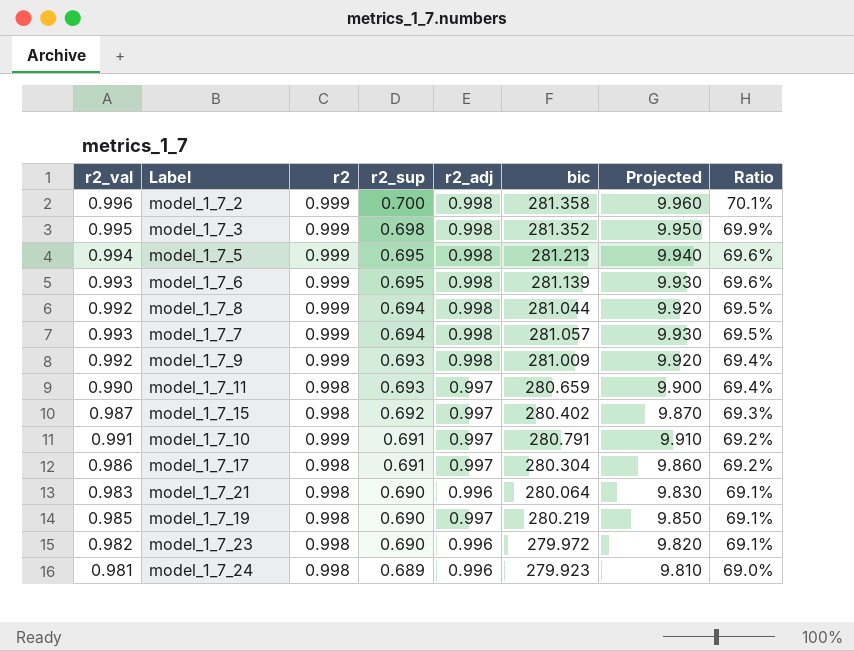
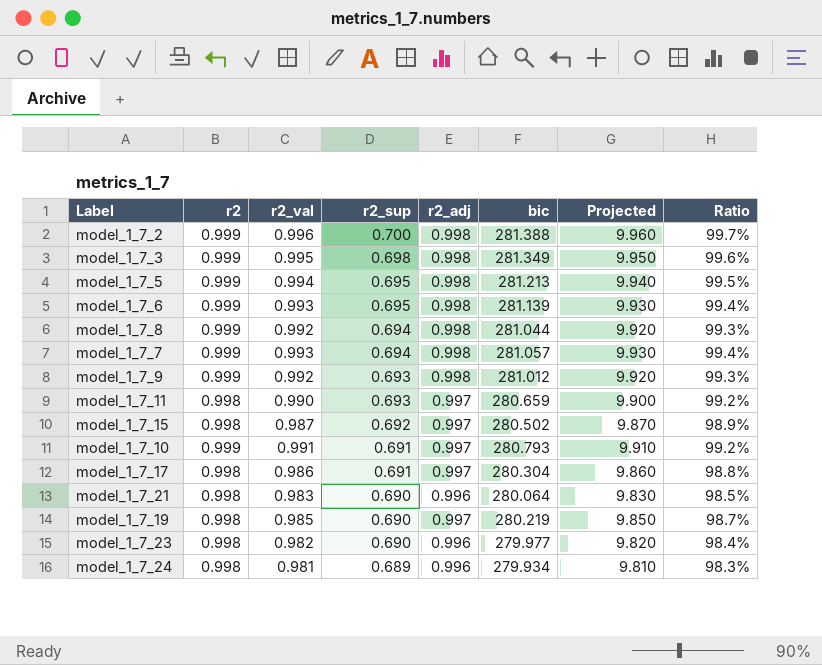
column r2_val | position: 1 -> 3
column Ratio | formula: [r2_sup] / [r2] -> [r2_val] / [r2]
model_1_7_2 | bic: 281.358 -> 281.388
model_1_7_3 | bic: 281.352 -> 281.349
model_1_7_9 | bic: 281.009 -> 281.012
model_1_7_15 | bic: 280.402 -> 280.502
model_1_7_10 | bic: 280.791 -> 280.793
model_1_7_23 | bic: 279.972 -> 279.977
model_1_7_24 | bic: 279.923 -> 279.934

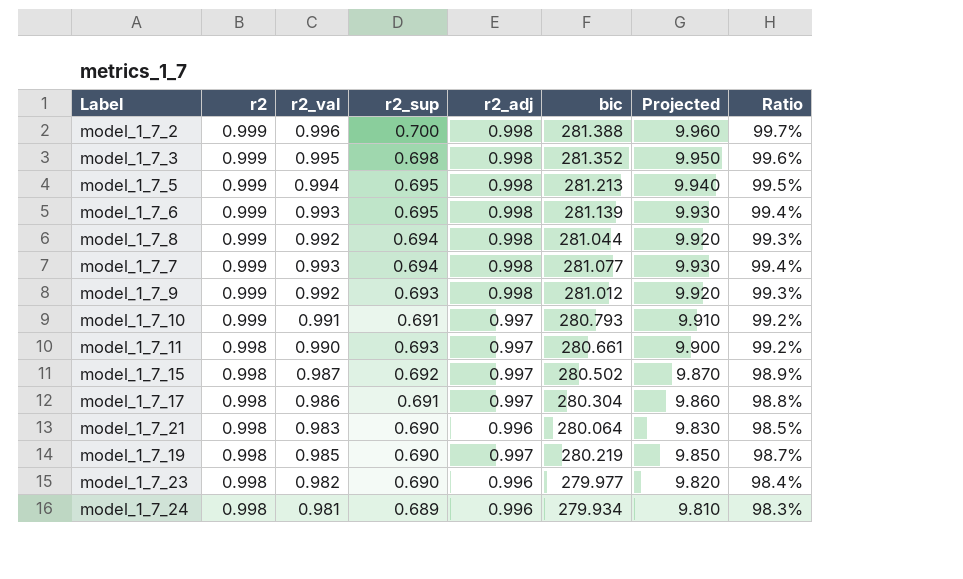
row order: r2_sup descending -> r2 descending
model_1_7_3 | bic: 281.349 -> 281.352
model_1_7_7 | bic: 281.057 -> 281.077
model_1_7_11 | bic: 280.659 -> 280.661

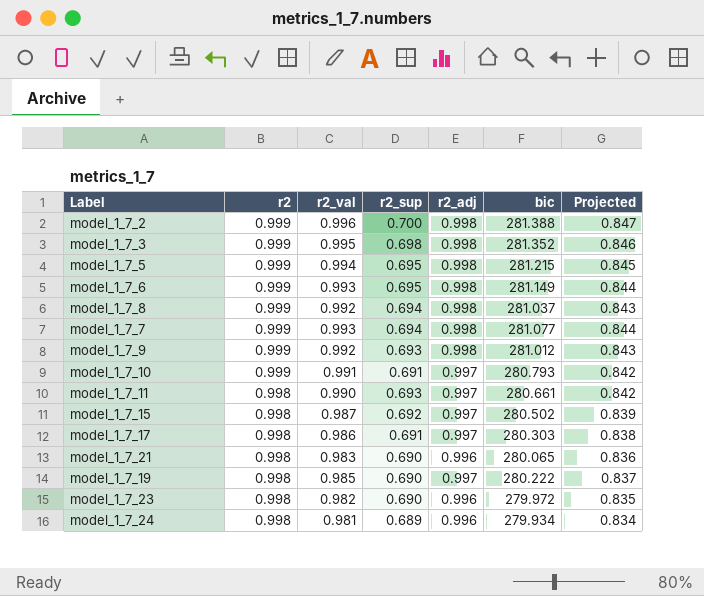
column Ratio | formula: [r2_val] / [r2] -> none
column Projected | formula: [r2_val] * 10 -> [r2_val] * 0.85
model_1_7_5 | bic: 281.213 -> 281.215
model_1_7_6 | bic: 281.139 -> 281.149
model_1_7_8 | bic: 281.044 -> 281.037
model_1_7_17 | bic: 280.304 -> 280.303
model_1_7_21 | bic: 280.064 -> 280.065
model_1_7_19 | bic: 280.219 -> 280.222
model_1_7_23 | bic: 279.977 -> 279.972

